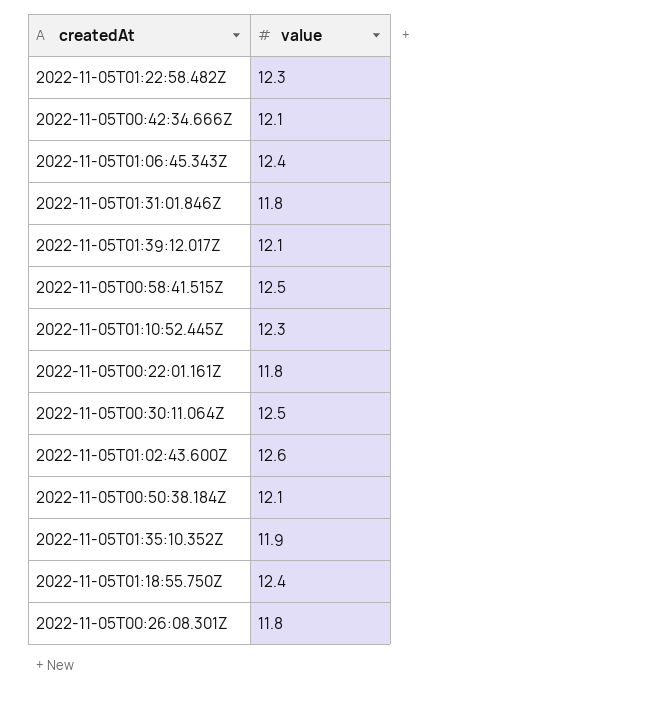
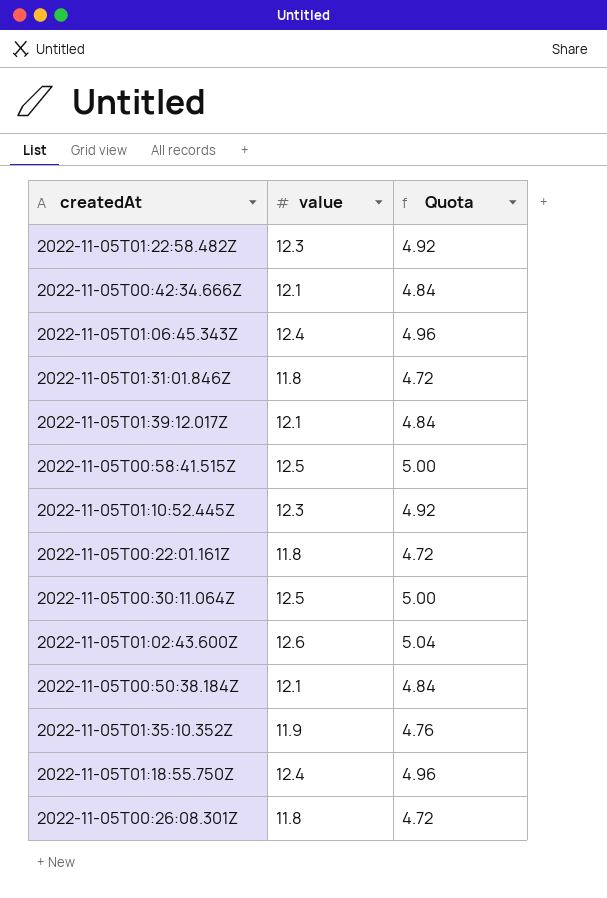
column Quota | formula: none -> [value] * 0.4

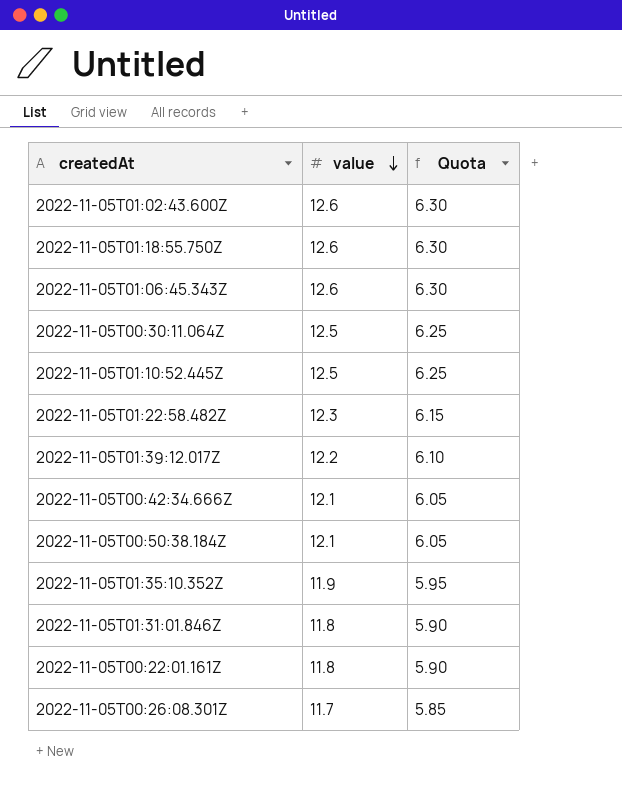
row order: none -> value descending
column Quota | formula: [value] * 0.4 -> [value] * 0.5
row 2022-11-05T00:58:41.515Z: 12.5 | 5.00 -> none
2022-11-05T01:18:55.750Z | value: 12.4 -> 12.6
2022-11-05T01:06:45.343Z | value: 12.4 -> 12.6
2022-11-05T01:10:52.445Z | value: 12.3 -> 12.5
2022-11-05T01:39:12.017Z | value: 12.1 -> 12.2
2022-11-05T00:26:08.301Z | value: 11.8 -> 11.7

